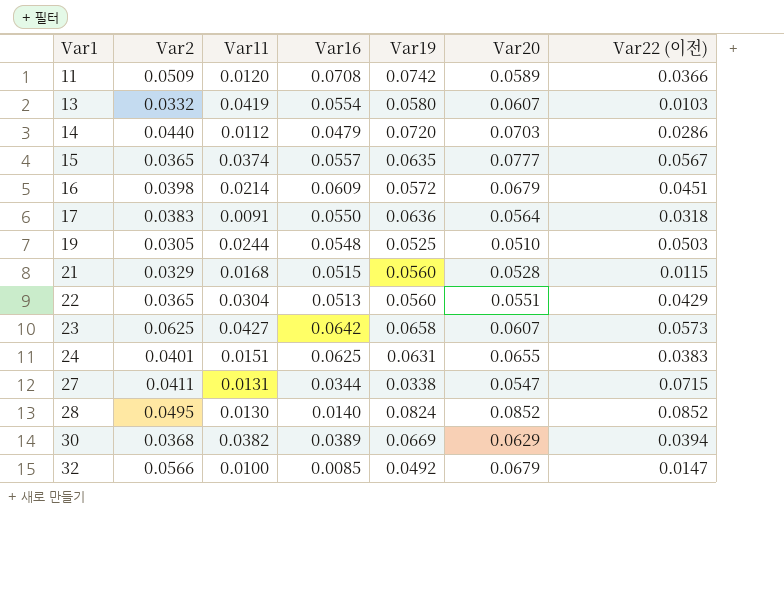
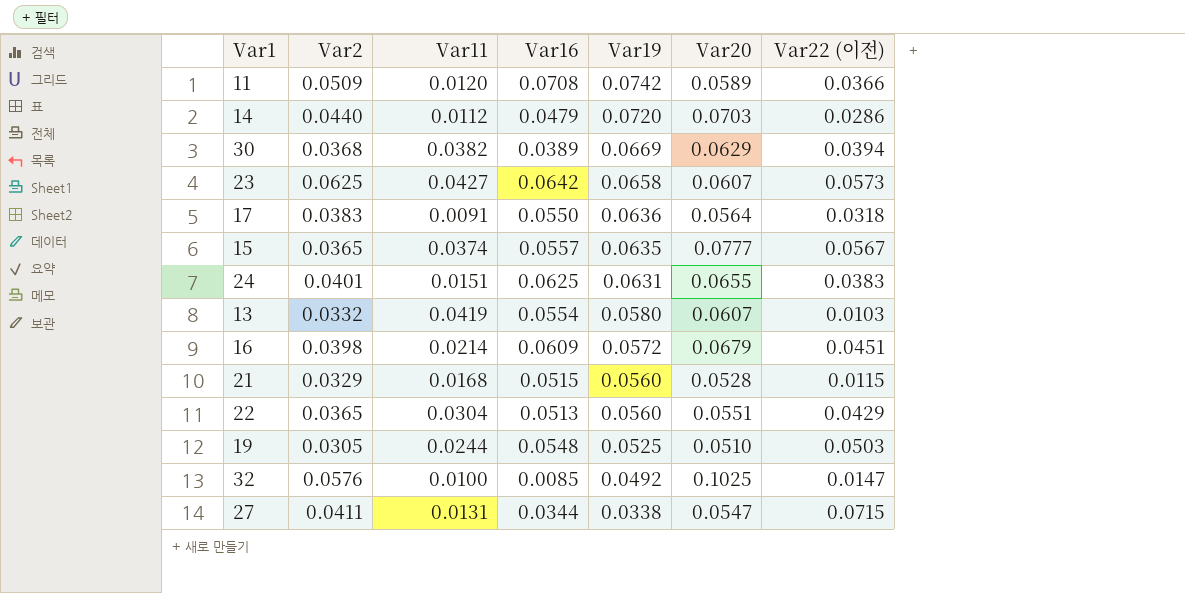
row order: Var1 ascending -> Var19 descending
row 28: 0.0495 | 0.0130 | 0.0140 | 0.0824 | 0.0852 | 0.0852 -> none
32 | Var2: 0.0566 -> 0.0576
32 | Var20: 0.0679 -> 0.1025

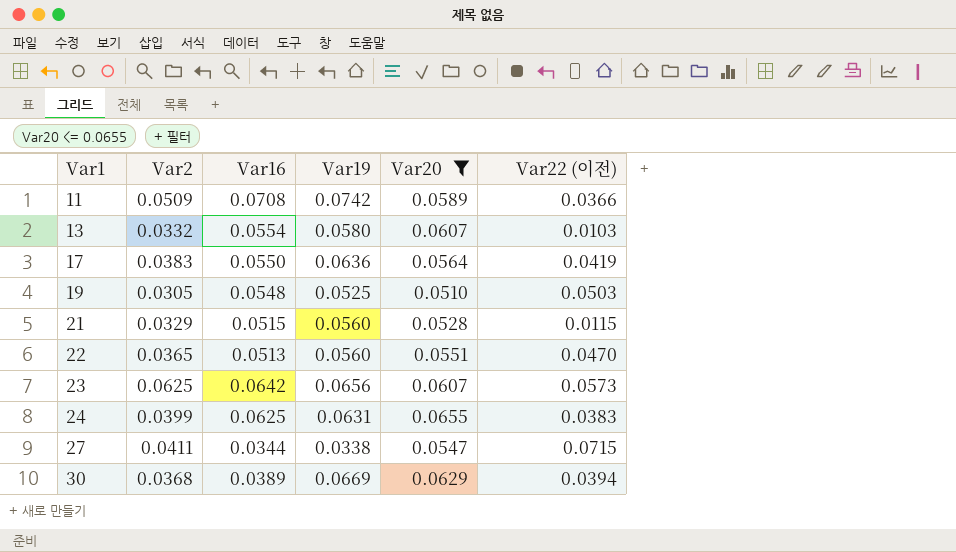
filter: none -> Var20 <= 0.0655
row order: Var19 descending -> Var1 ascending
column Var11 | position: 3 -> none
17 | Var22 (이전): 0.0318 -> 0.0419
22 | Var22 (이전): 0.0429 -> 0.0470
23 | Var19: 0.0658 -> 0.0656
24 | Var2: 0.0401 -> 0.0399

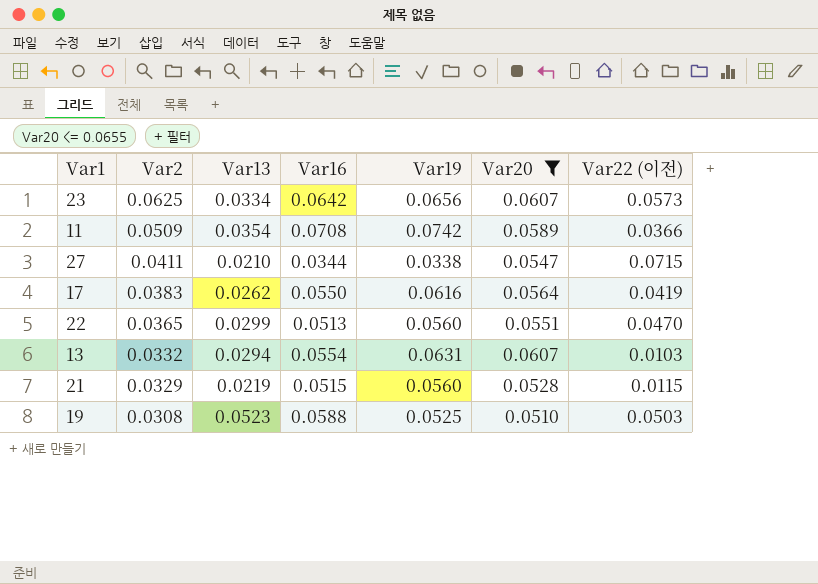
row order: Var1 ascending -> Var2 descending
column Var13 | position: none -> 3
row 24: 0.0399 | 0.0625 | 0.0631 | 0.0655 | 0.0383 -> none
row 30: 0.0368 | 0.0389 | 0.0669 | 0.0629 | 0.0394 -> none
17 | Var19: 0.0636 -> 0.0616
13 | Var19: 0.0580 -> 0.0631
19 | Var2: 0.0305 -> 0.0308
19 | Var16: 0.0548 -> 0.0588

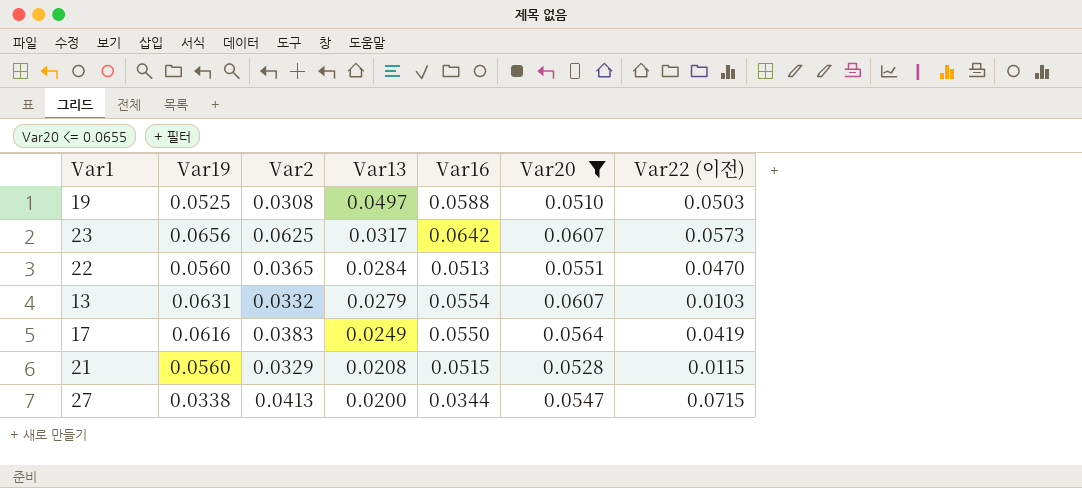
row order: Var2 descending -> Var13 descending
column Var19 | position: 5 -> 2
row 11: 0.0509 | 0.0354 | 0.0708 | 0.0742 | 0.0589 | 0.0366 -> none
19 | Var13: 0.0523 -> 0.0497
23 | Var13: 0.0334 -> 0.0317
22 | Var13: 0.0299 -> 0.0284
13 | Var13: 0.0294 -> 0.0279
17 | Var13: 0.0262 -> 0.0249
21 | Var13: 0.0219 -> 0.0208
27 | Var2: 0.0411 -> 0.0413
27 | Var13: 0.0210 -> 0.0200

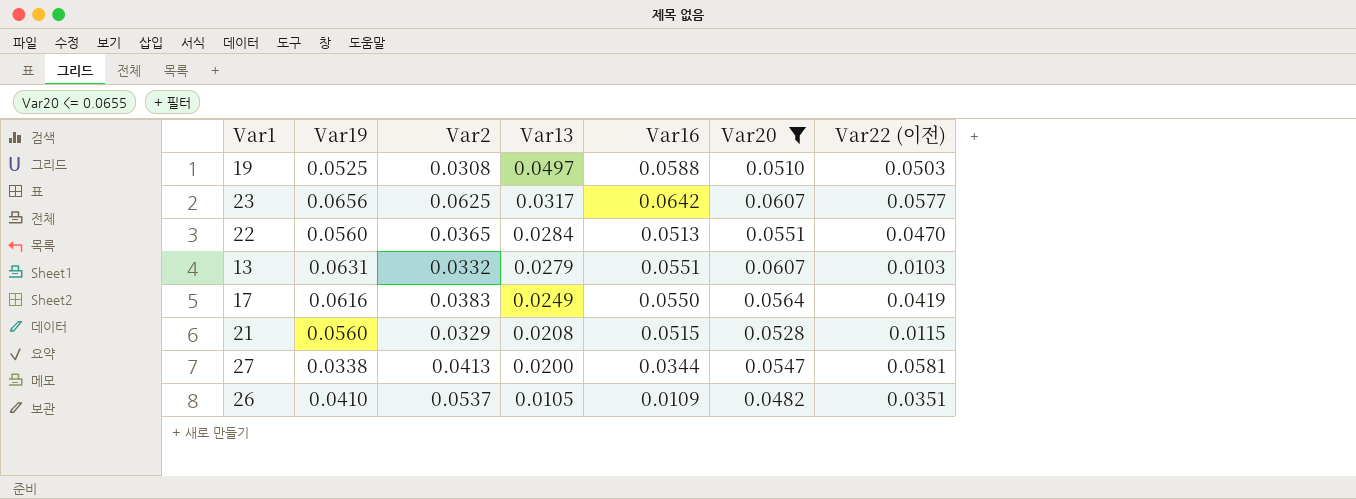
23 | Var22 (이전): 0.0573 -> 0.0577
13 | Var16: 0.0554 -> 0.0551
27 | Var22 (이전): 0.0715 -> 0.0581
row 26: none -> 0.0410 | 0.0537 | 0.0105 | 0.0109 | 0.0482 | 0.0351

